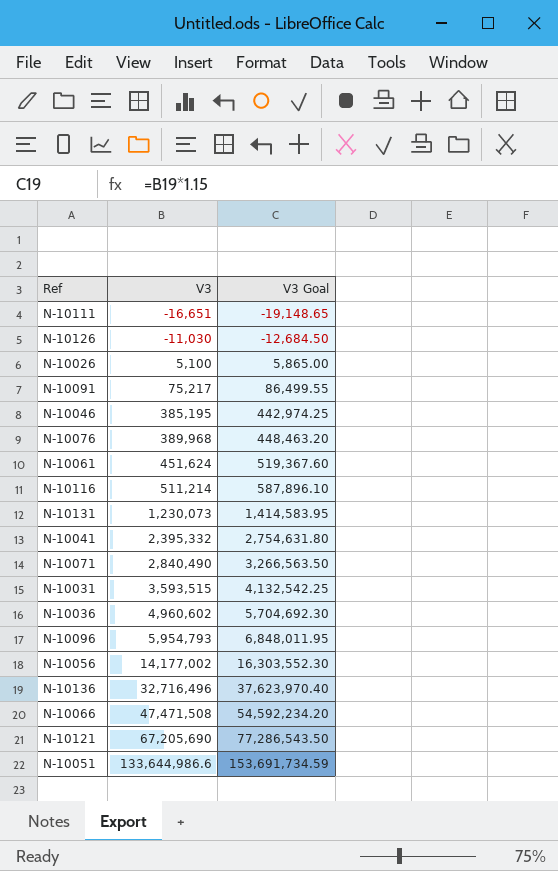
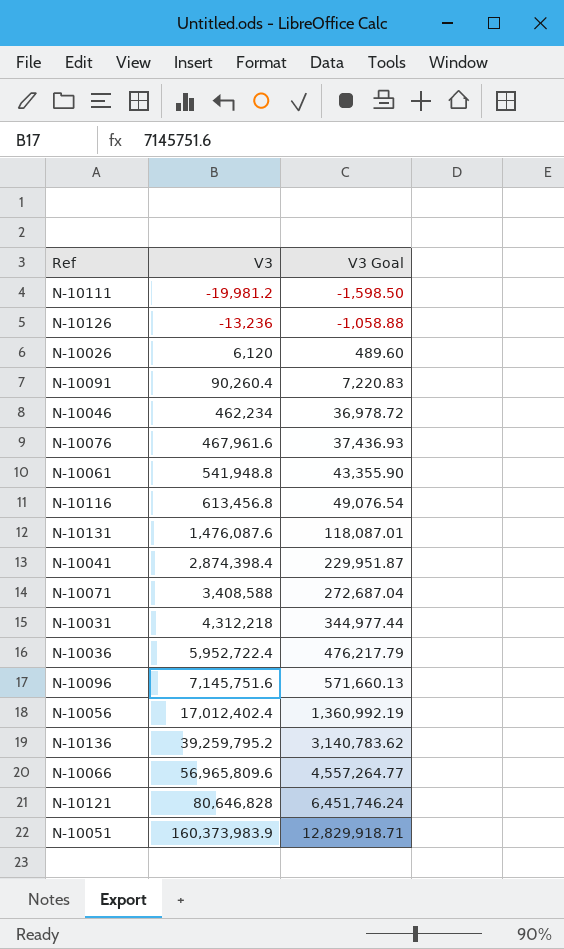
column V3 Goal | formula: [V3] * 1.15 -> [V3] * 0.08
N-10111 | V3: -16,651 -> -19,981.2
N-10126 | V3: -11,030 -> -13,236
N-10026 | V3: 5,100 -> 6,120
N-10091 | V3: 75,217 -> 90,260.4
N-10046 | V3: 385,195 -> 462,234
N-10076 | V3: 389,968 -> 467,961.6
N-10061 | V3: 451,624 -> 541,948.8
N-10116 | V3: 511,214 -> 613,456.8
N-10131 | V3: 1,230,073 -> 1,476,087.6
N-10041 | V3: 2,395,332 -> 2,874,398.4
N-10071 | V3: 2,840,490 -> 3,408,588
N-10031 | V3: 3,593,515 -> 4,312,218
N-10036 | V3: 4,960,602 -> 5,952,722.4
N-10096 | V3: 5,954,793 -> 7,145,751.6
N-10056 | V3: 14,177,002 -> 17,012,402.4
N-10136 | V3: 32,716,496 -> 39,259,795.2
N-10066 | V3: 47,471,508 -> 56,965,809.6
N-10121 | V3: 67,205,690 -> 80,646,828
N-10051 | V3: 133,644,986.6 -> 160,373,983.9

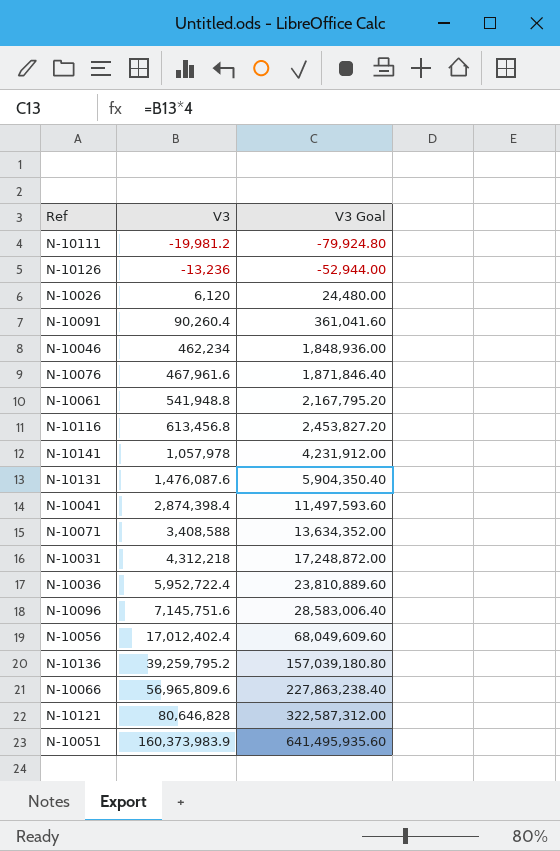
column V3 Goal | formula: [V3] * 0.08 -> [V3] * 4
row N-10141: none -> 1,057,978 | 4,231,912.00

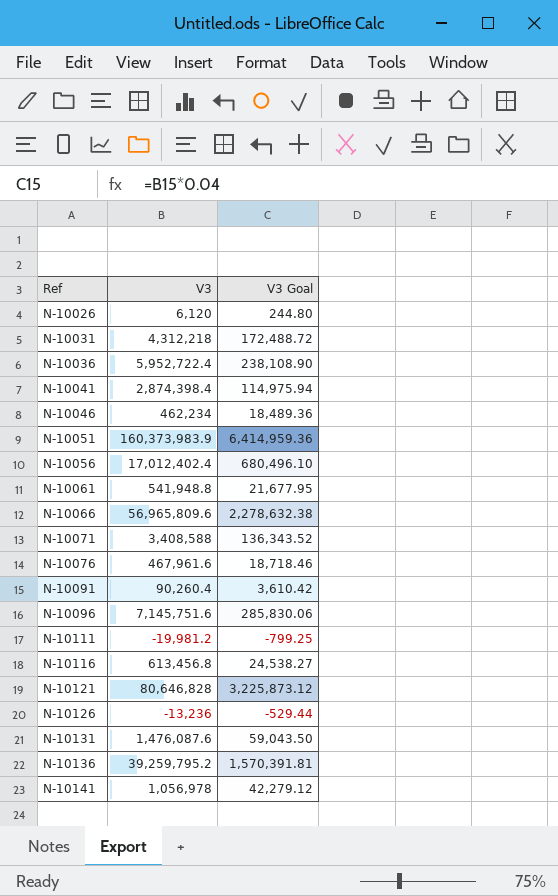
row order: V3 ascending -> Ref ascending
column V3 Goal | formula: [V3] * 4 -> [V3] * 0.04
N-10141 | V3: 1,057,978 -> 1,056,978

